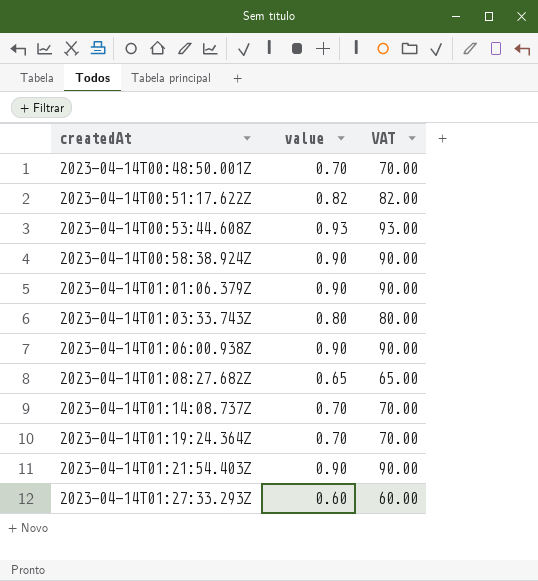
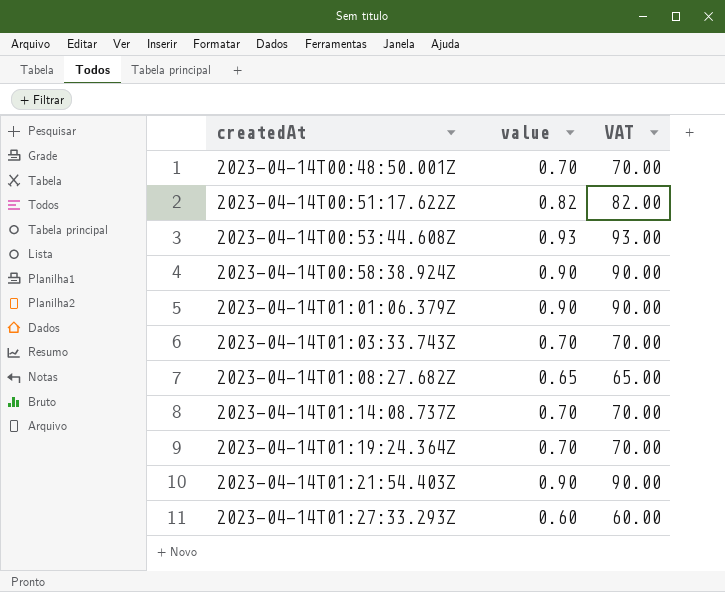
row 2023-04-14T01:06:00.938Z: 0.90 | 90.00 -> none
2023-04-14T01:03:33.743Z | value: 0.80 -> 0.70
2023-04-14T01:03:33.743Z | VAT: 80.00 -> 70.00

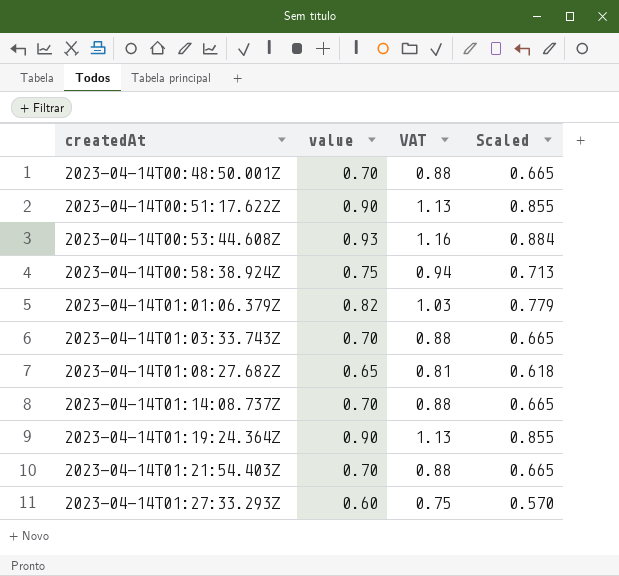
column VAT | formula: [value] * 100 -> [value] * 1.25
column Scaled | formula: none -> [value] * 0.95
2023-04-14T00:51:17.622Z | value: 0.82 -> 0.90
2023-04-14T00:58:38.924Z | value: 0.90 -> 0.75
2023-04-14T01:01:06.379Z | value: 0.90 -> 0.82
2023-04-14T01:19:24.364Z | value: 0.70 -> 0.90
2023-04-14T01:21:54.403Z | value: 0.90 -> 0.70

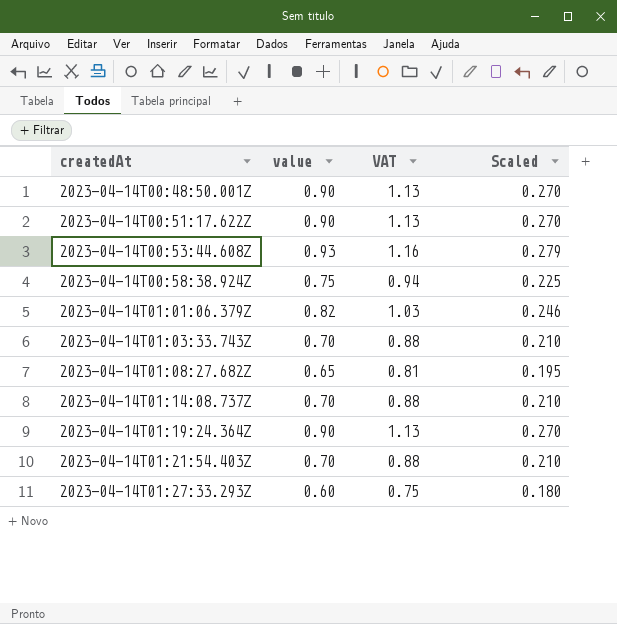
column Scaled | formula: [value] * 0.95 -> [value] * 0.3
2023-04-14T00:48:50.001Z | value: 0.70 -> 0.90
2023-04-14T00:48:50.001Z | VAT: 0.88 -> 1.13

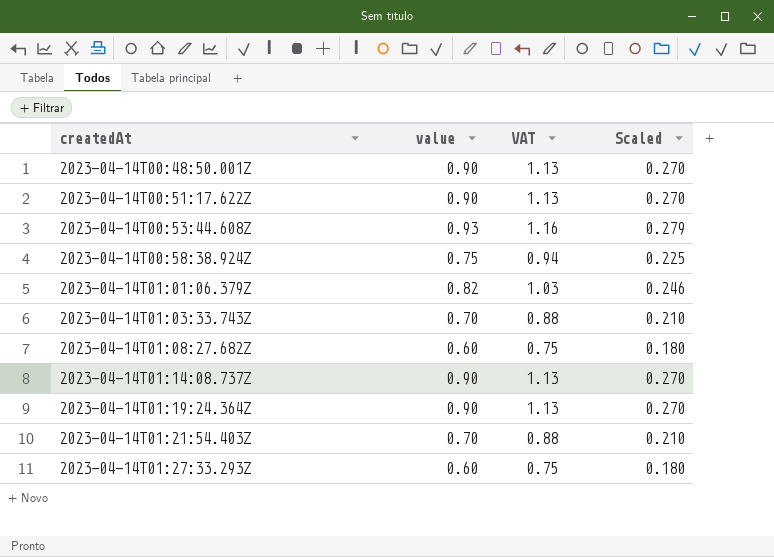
2023-04-14T01:08:27.682Z | value: 0.65 -> 0.60
2023-04-14T01:08:27.682Z | VAT: 0.81 -> 0.75
2023-04-14T01:08:27.682Z | Scaled: 0.195 -> 0.180
2023-04-14T01:14:08.737Z | value: 0.70 -> 0.90
2023-04-14T01:14:08.737Z | VAT: 0.88 -> 1.13
2023-04-14T01:14:08.737Z | Scaled: 0.210 -> 0.270

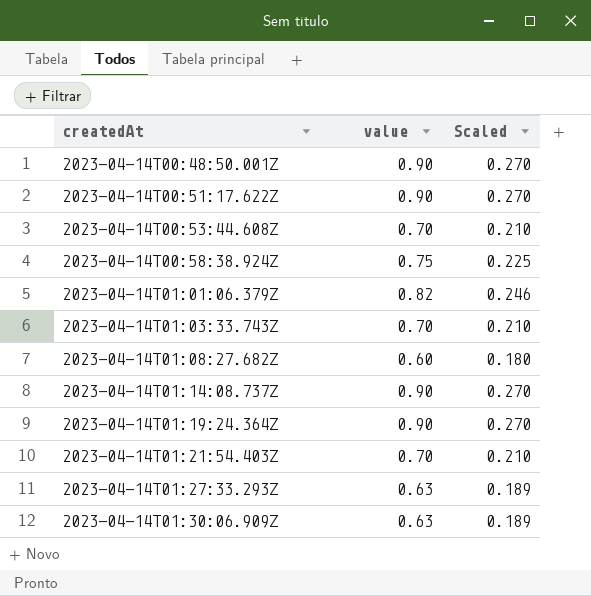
column VAT | formula: [value] * 1.25 -> none
2023-04-14T00:53:44.608Z | value: 0.93 -> 0.70
2023-04-14T00:53:44.608Z | Scaled: 0.279 -> 0.210
2023-04-14T01:27:33.293Z | value: 0.60 -> 0.63
2023-04-14T01:27:33.293Z | Scaled: 0.180 -> 0.189
row 2023-04-14T01:30:06.909Z: none -> 0.63 | 0.189

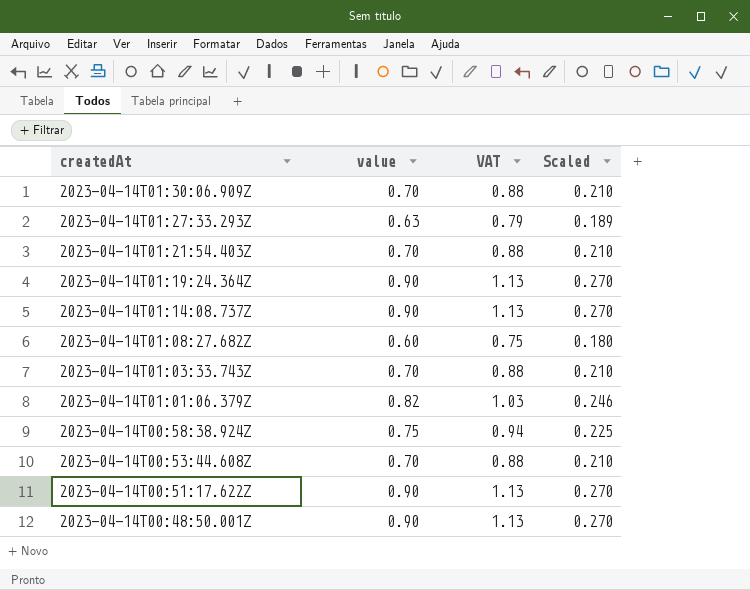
row order: createdAt ascending -> createdAt descending
column VAT | formula: none -> [value] * 1.25
2023-04-14T01:30:06.909Z | value: 0.63 -> 0.70
2023-04-14T01:30:06.909Z | Scaled: 0.189 -> 0.210

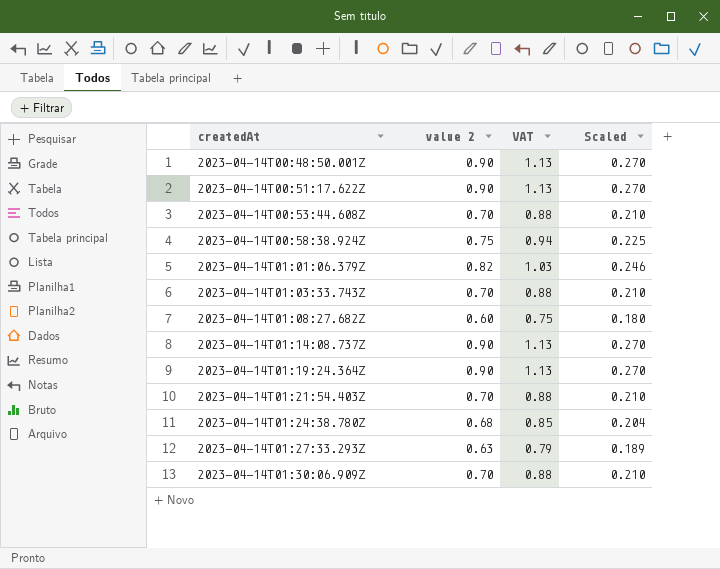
row order: createdAt descending -> createdAt ascending
column name: value -> value 2
row 2023-04-14T01:24:38.780Z: none -> 0.68 | 0.85 | 0.204

